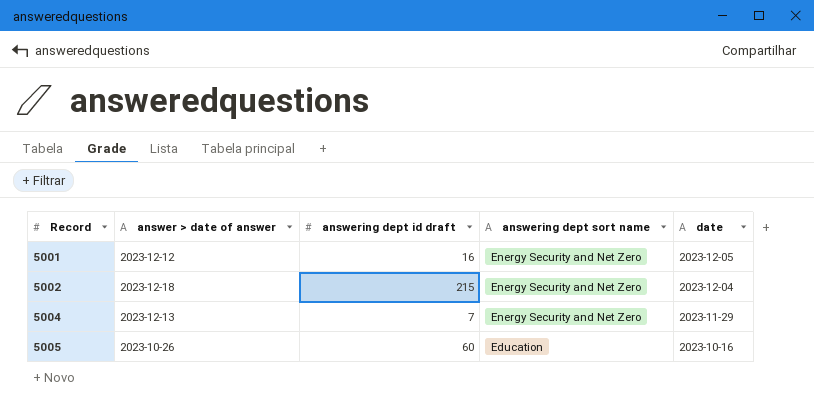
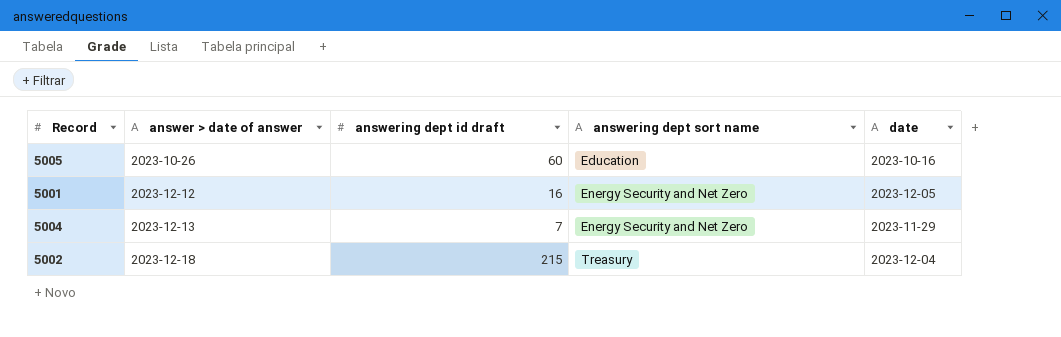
row order: Record ascending -> answer > date of answer ascending
5002 | answering dept sort name: Energy Security and Net Zero -> Treasury

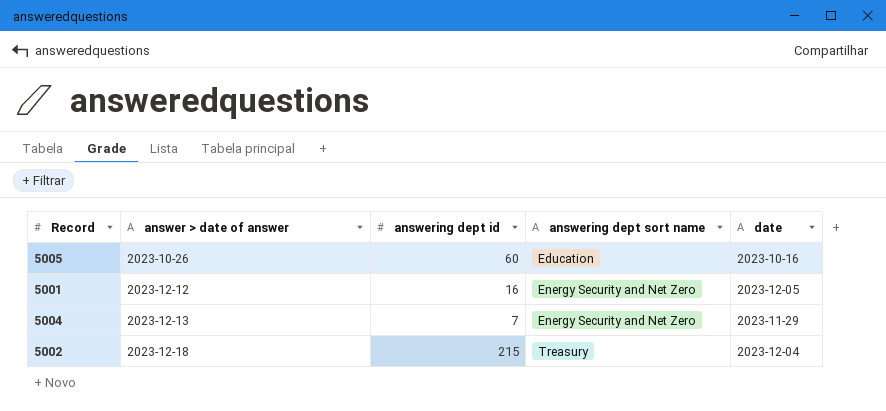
column name: answering dept id draft -> answering dept id

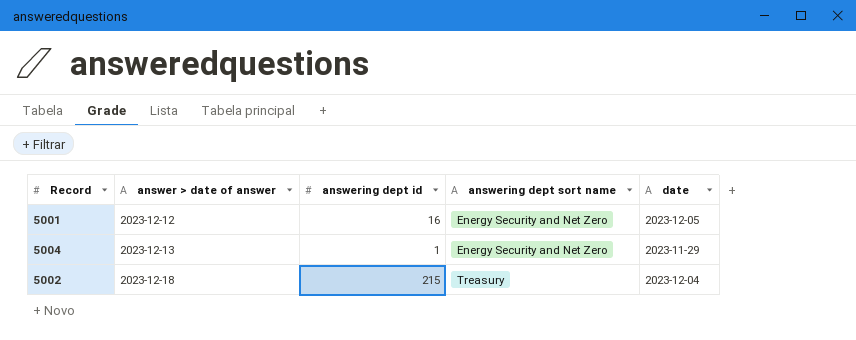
row 5005: 2023-10-26 | 60 | Education | 2023-10-16 -> none
5004 | answering dept id: 7 -> 1

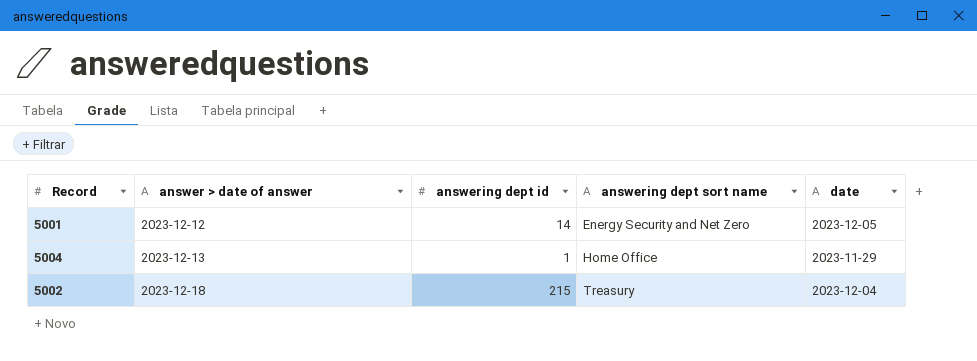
5001 | answering dept id: 16 -> 14
5004 | answering dept sort name: Energy Security and Net Zero -> Home Office

